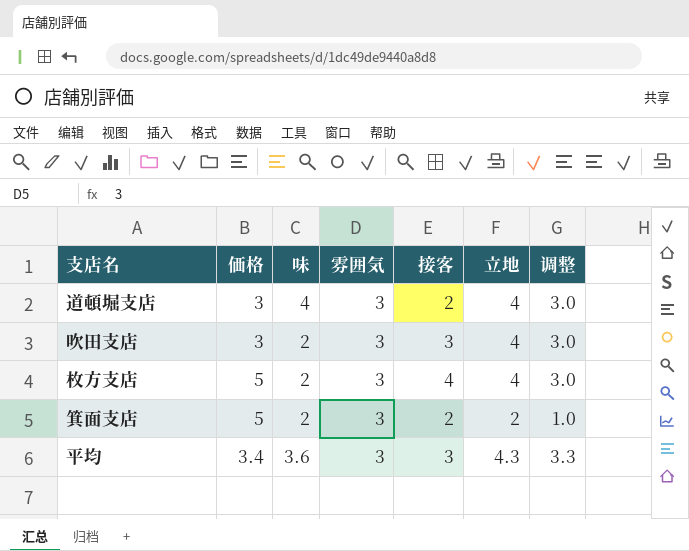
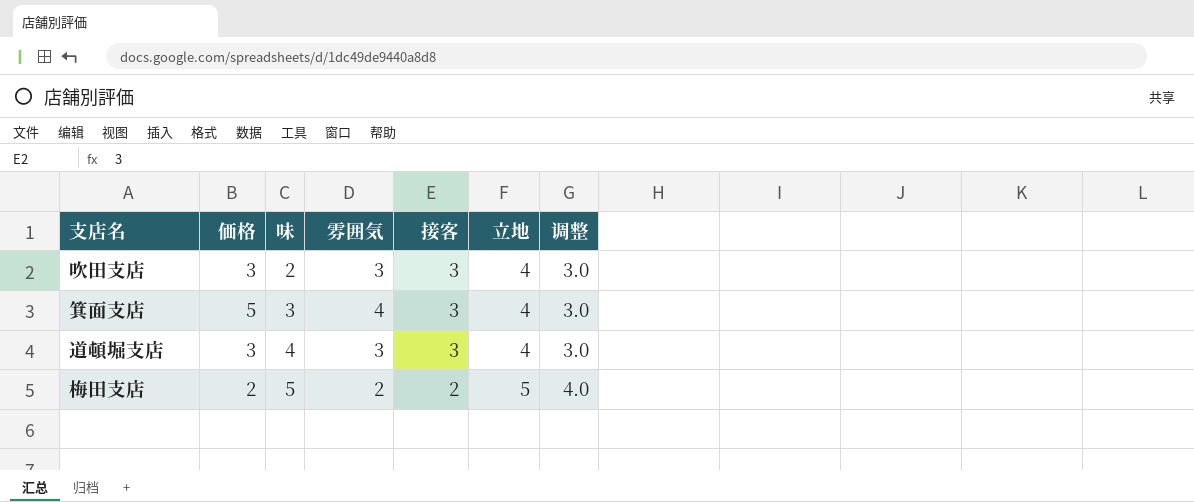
row order: none -> 味 ascending
row 枚方支店: 5 | 2 | 3 | 4 | 4 | 3.0 -> none
row 平均: 3.4 | 3.6 | 3 | 3 | 4.3 | 3.3 -> none
箕面支店 | 味: 2 -> 3
箕面支店 | 雰囲気: 3 -> 4
箕面支店 | 接客: 2 -> 3
箕面支店 | 立地: 2 -> 4
箕面支店 | 调整: 1.0 -> 3.0
道頓堀支店 | 接客: 2 -> 3
row 梅田支店: none -> 2 | 5 | 2 | 2 | 5 | 4.0

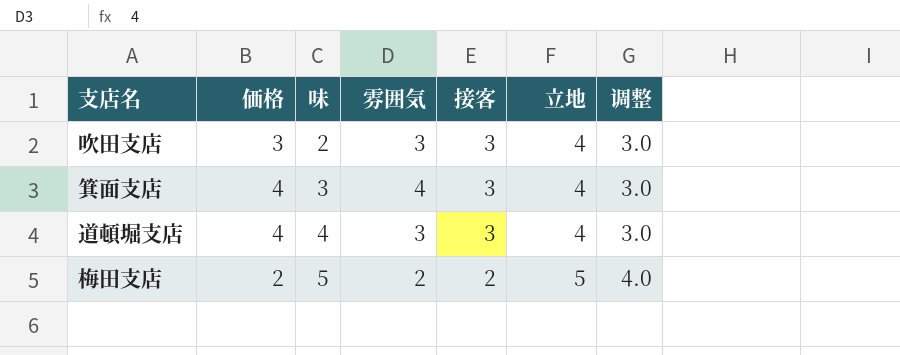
箕面支店 | 価格: 5 -> 4
道頓堀支店 | 価格: 3 -> 4

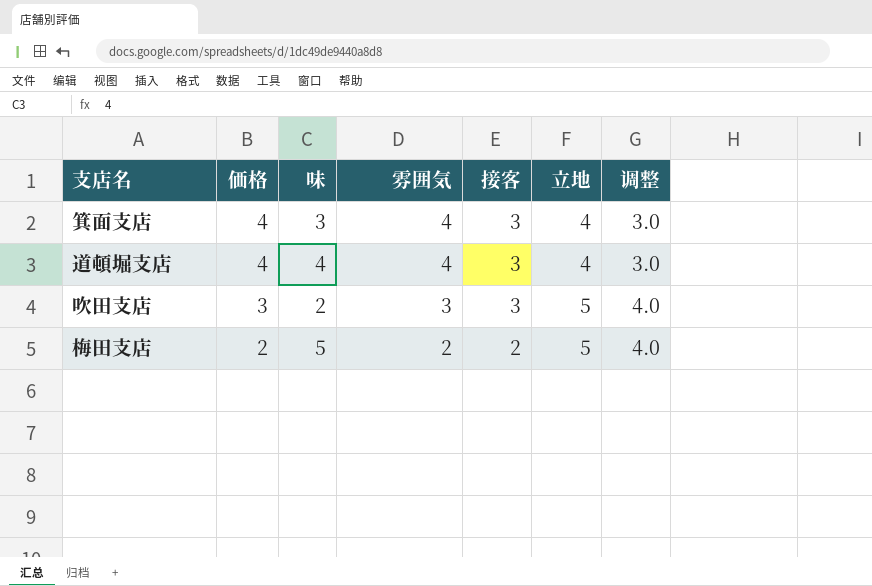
row order: 味 ascending -> 価格 descending
道頓堀支店 | 雰囲気: 3 -> 4
吹田支店 | 立地: 4 -> 5
吹田支店 | 调整: 3.0 -> 4.0

